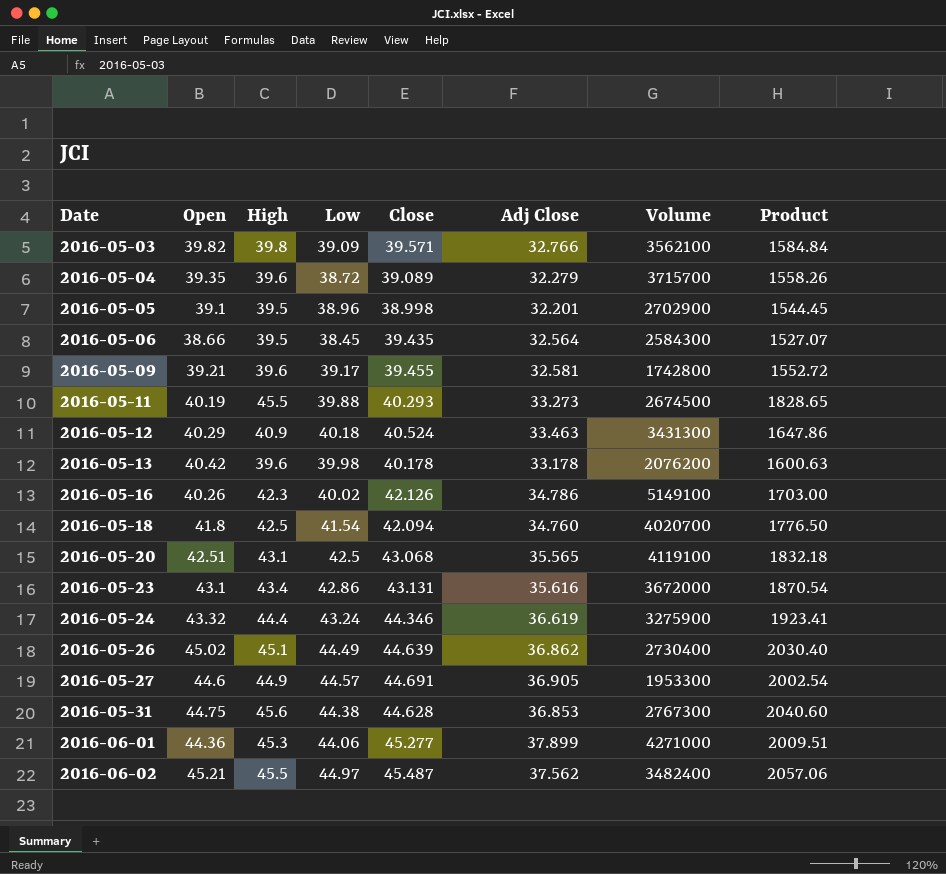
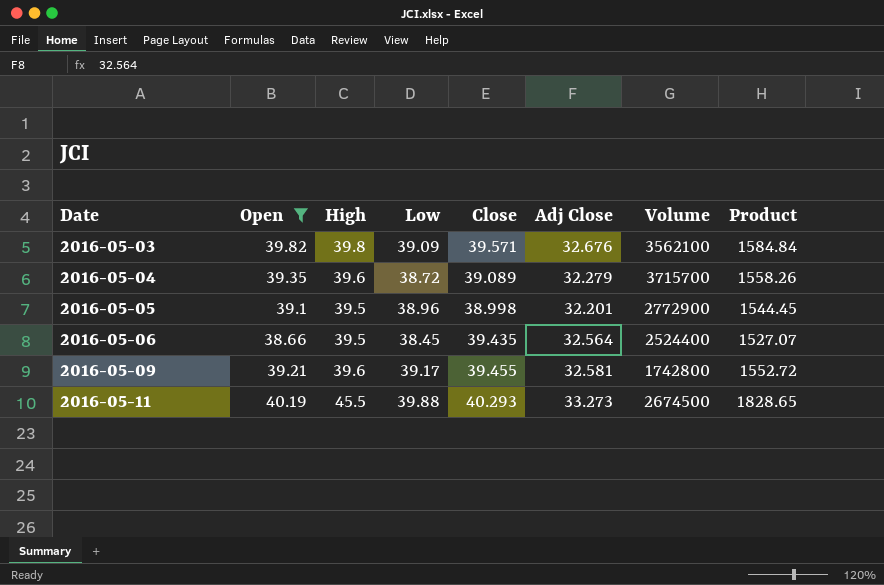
filter: none -> Open <= 40.19
2016-05-03 | Adj Close: 32.766 -> 32.676
2016-05-05 | Volume: 2702900 -> 2772900
2016-05-06 | Volume: 2584300 -> 2524400

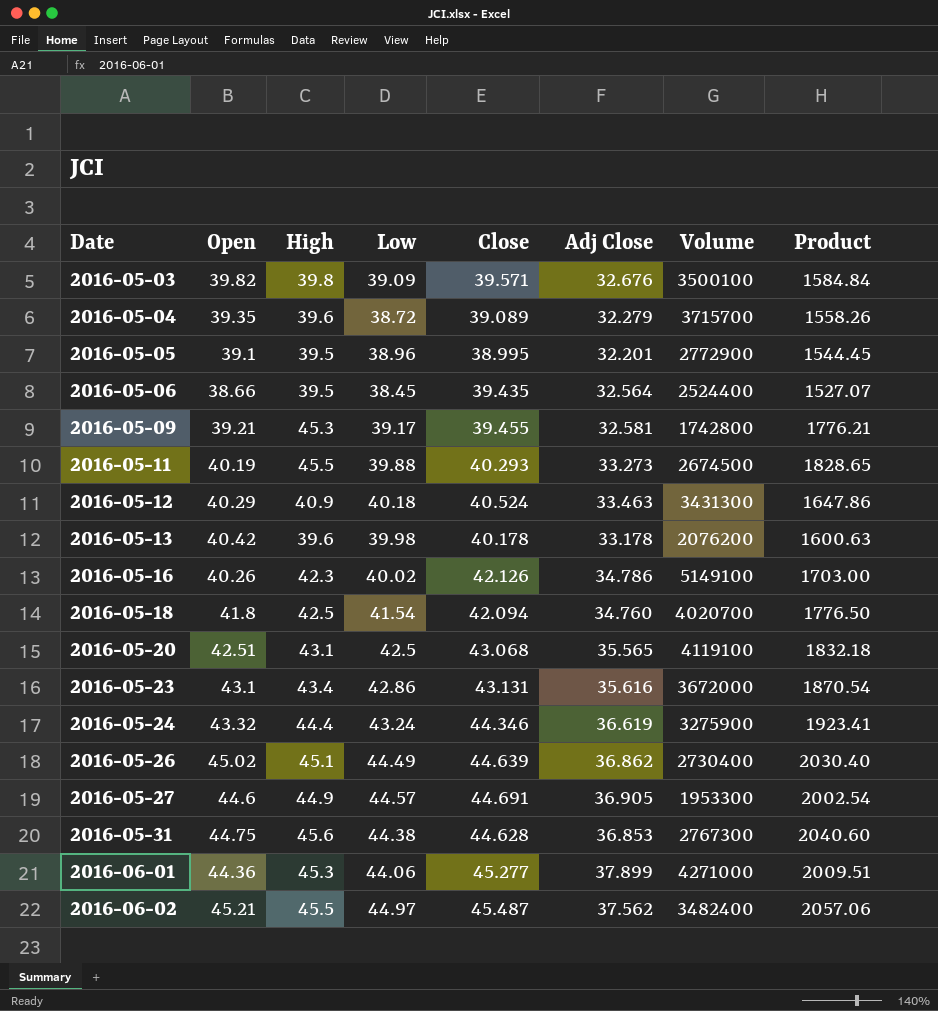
filter: Open <= 40.19 -> none
2016-05-03 | Volume: 3562100 -> 3500100
2016-05-05 | Close: 38.998 -> 38.995
2016-05-09 | High: 39.6 -> 45.3
2016-05-09 | Product: 1552.72 -> 1776.21

